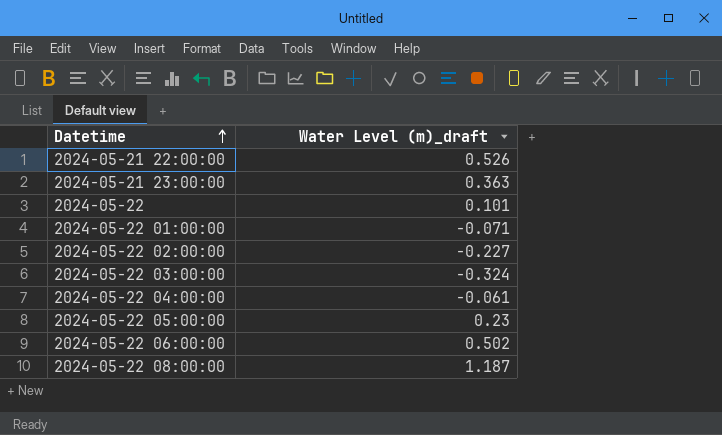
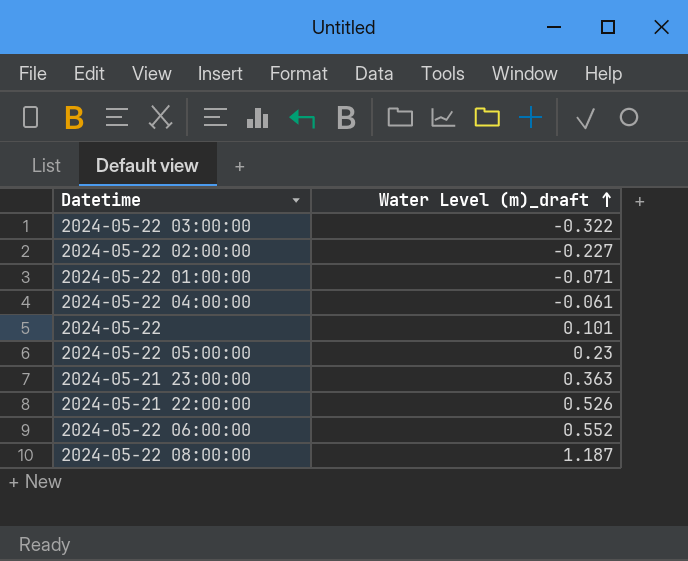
row order: Datetime ascending -> Water Level (m)_draft ascending
2024-05-22 03:00:00 | Water Level (m)_draft: -0.324 -> -0.322
2024-05-22 06:00:00 | Water Level (m)_draft: 0.502 -> 0.552

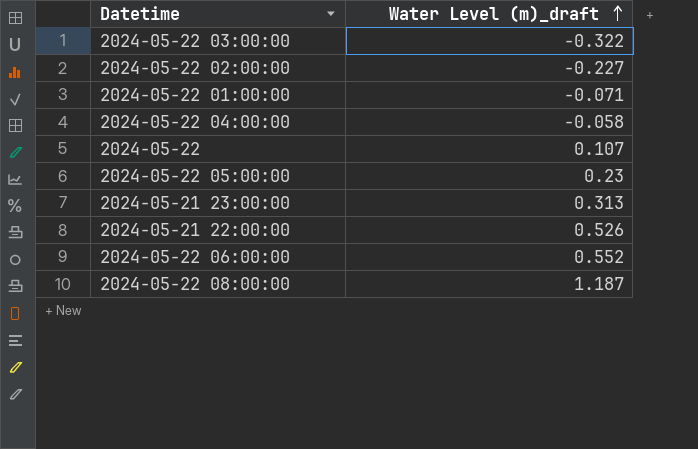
2024-05-22 04:00:00 | Water Level (m)_draft: -0.061 -> -0.058
2024-05-22 | Water Level (m)_draft: 0.101 -> 0.107
2024-05-21 23:00:00 | Water Level (m)_draft: 0.363 -> 0.313

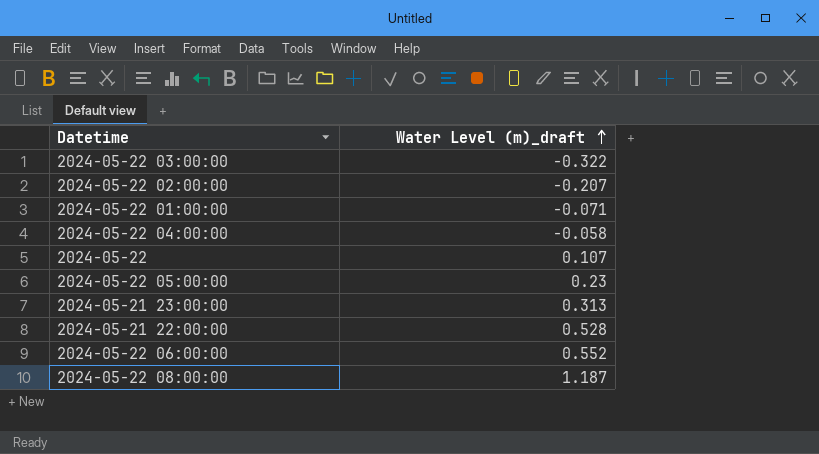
2024-05-22 02:00:00 | Water Level (m)_draft: -0.227 -> -0.207
2024-05-21 22:00:00 | Water Level (m)_draft: 0.526 -> 0.528

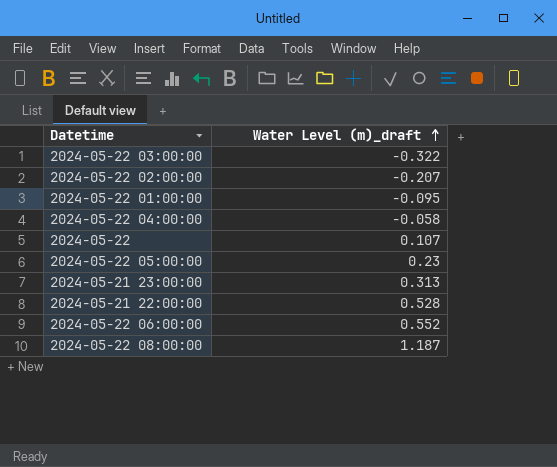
2024-05-22 01:00:00 | Water Level (m)_draft: -0.071 -> -0.095

